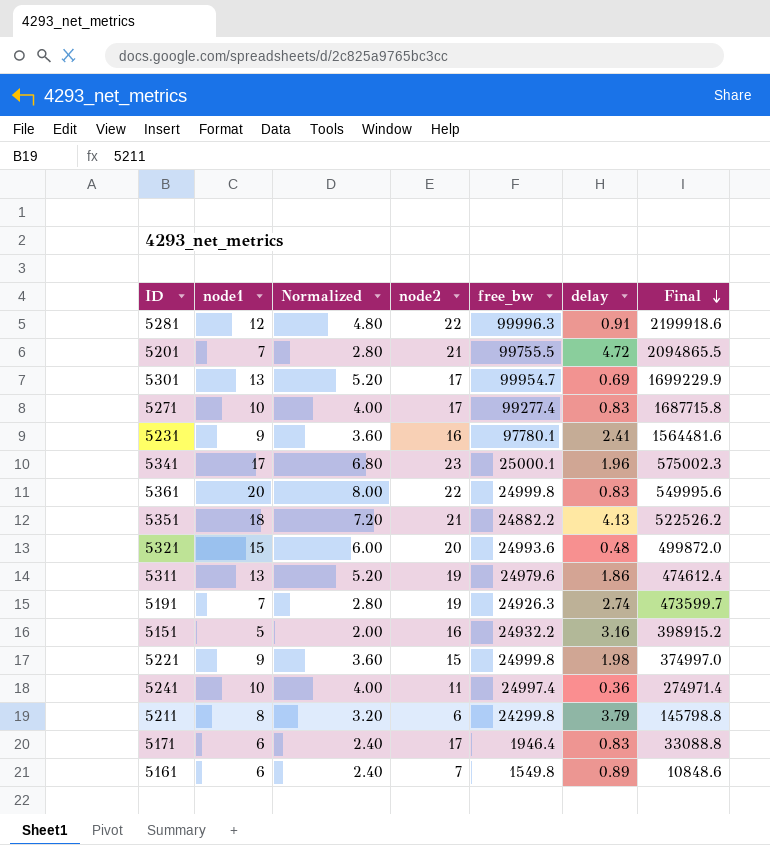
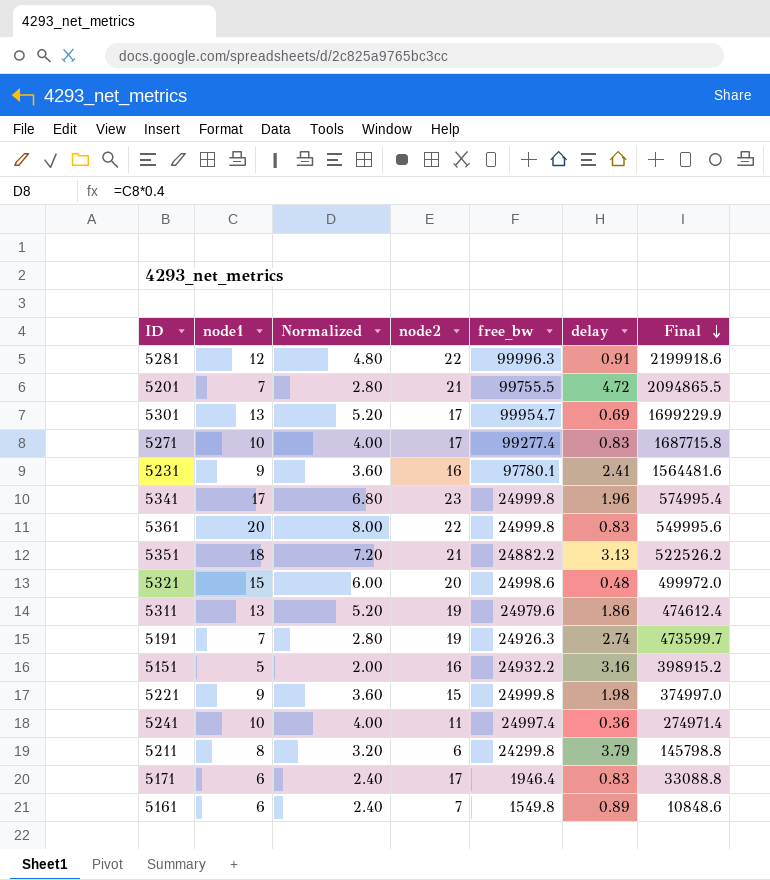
5341 | free_bw: 25000.1 -> 24999.8
5341 | Final: 575002.3 -> 574995.4
5351 | delay: 4.13 -> 3.13
5321 | free_bw: 24993.6 -> 24998.6
5321 | Final: 499872.0 -> 499972.0

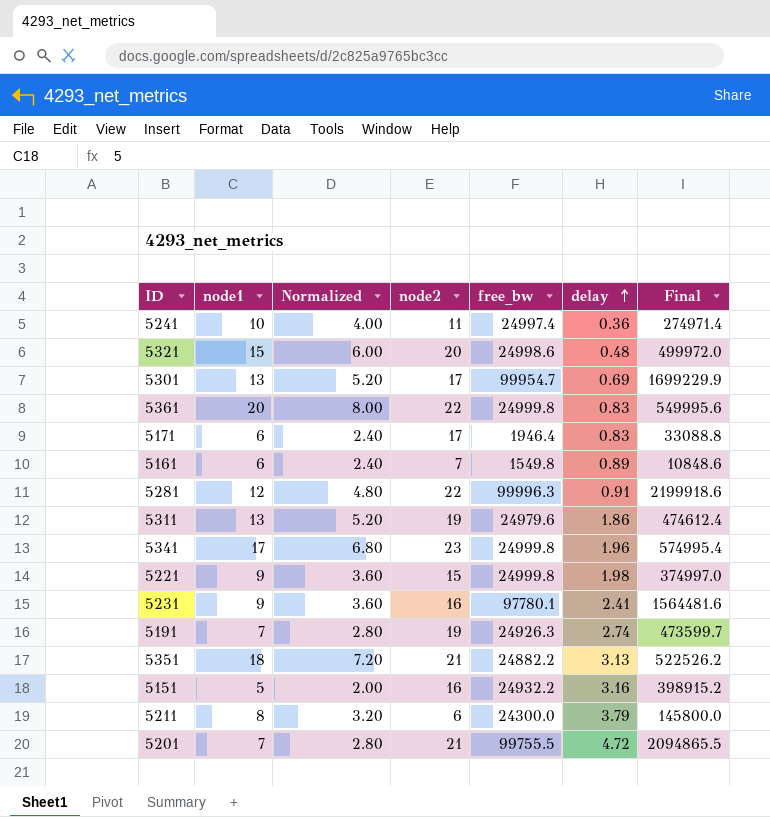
row order: Final descending -> delay ascending
row 5271: 10 | 4.00 | 17 | 99277.4 | 0.83 | 1687715.8 -> none
5211 | free_bw: 24299.8 -> 24300.0
5211 | Final: 145798.8 -> 145800.0

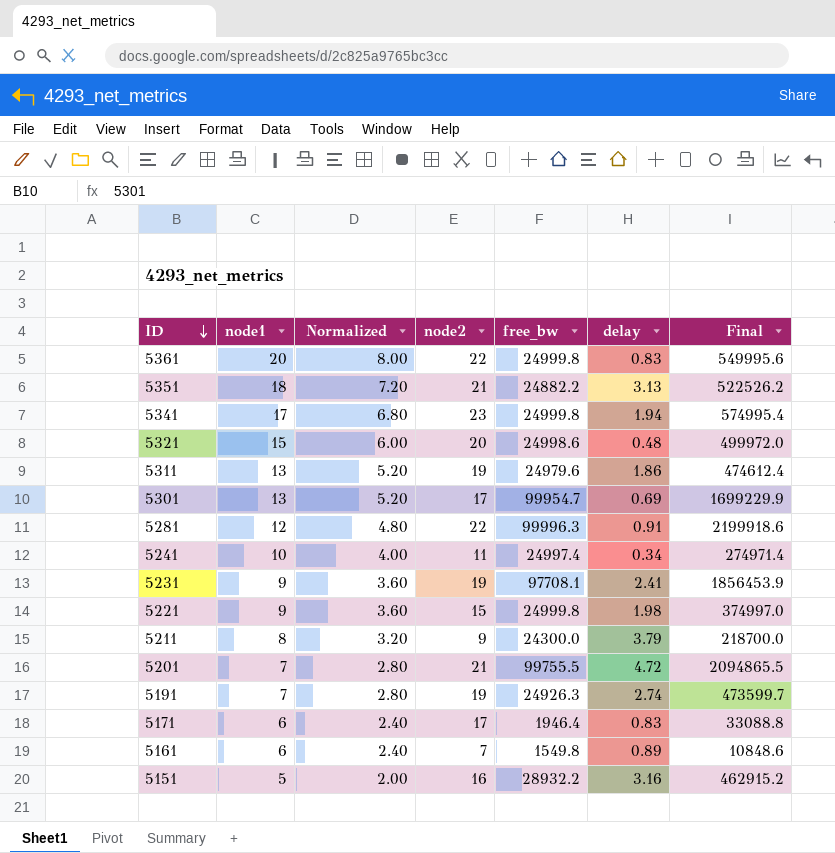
row order: delay ascending -> ID descending
5341 | delay: 1.96 -> 1.94
5241 | delay: 0.36 -> 0.34
5231 | node2: 16 -> 19
5231 | free_bw: 97780.1 -> 97708.1
5231 | Final: 1564481.6 -> 1856453.9
5211 | node2: 6 -> 9
5211 | Final: 145800.0 -> 218700.0
5151 | free_bw: 24932.2 -> 28932.2
5151 | Final: 398915.2 -> 462915.2

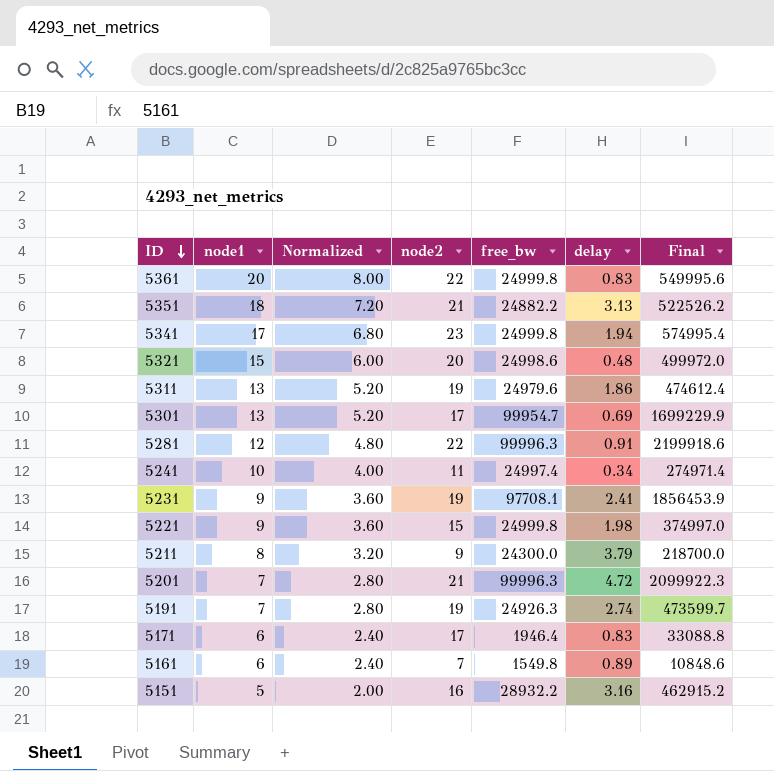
5201 | free_bw: 99755.5 -> 99996.3
5201 | Final: 2094865.5 -> 2099922.3

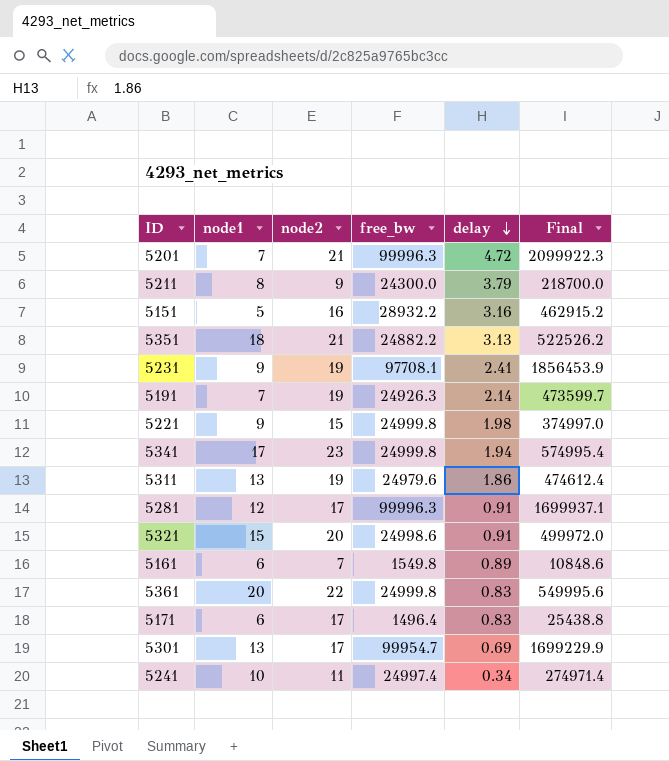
row order: ID descending -> delay descending
column Normalized | formula: [node1] * 0.4 -> none
5191 | delay: 2.74 -> 2.14
5281 | node2: 22 -> 17
5281 | Final: 2199918.6 -> 1699937.1
5321 | delay: 0.48 -> 0.91
5171 | free_bw: 1946.4 -> 1496.4
5171 | Final: 33088.8 -> 25438.8

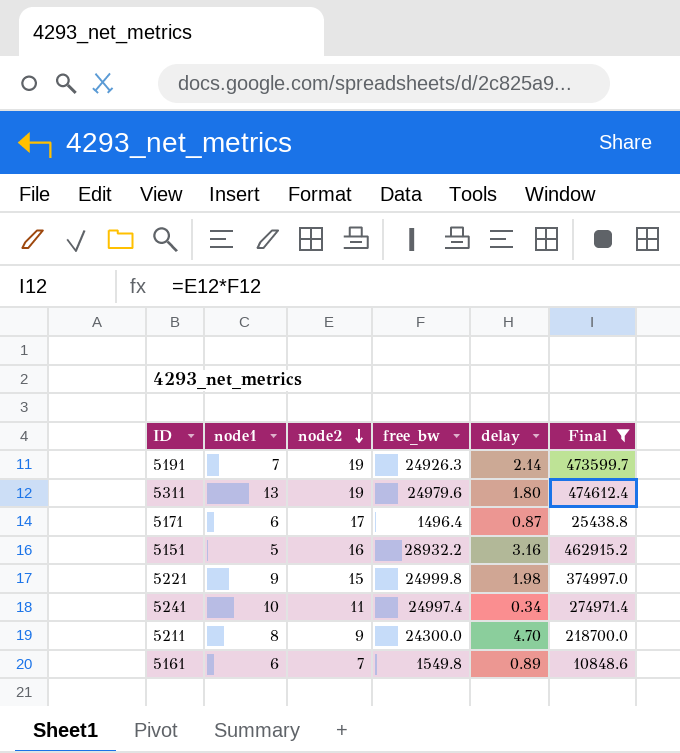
filter: none -> Final <= 474612.4
row order: delay descending -> node2 descending
5311 | delay: 1.86 -> 1.80
5171 | delay: 0.83 -> 0.87
5211 | delay: 3.79 -> 4.70

